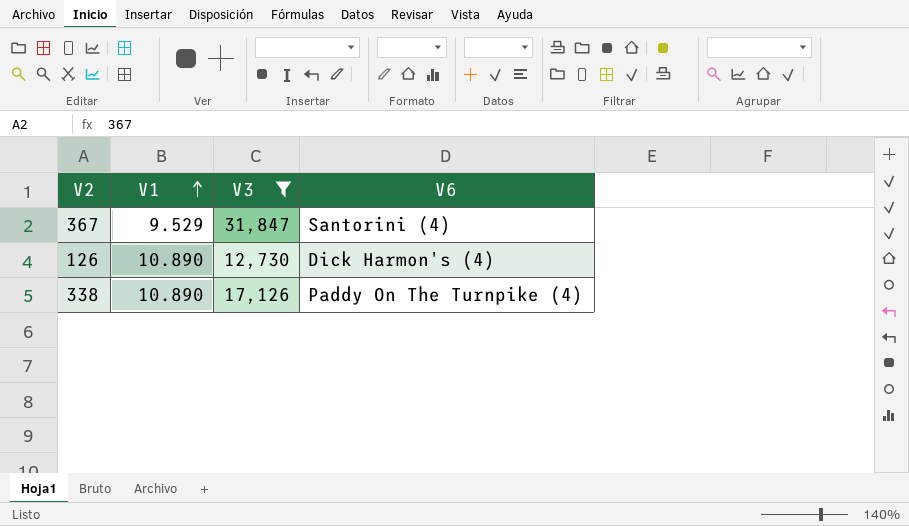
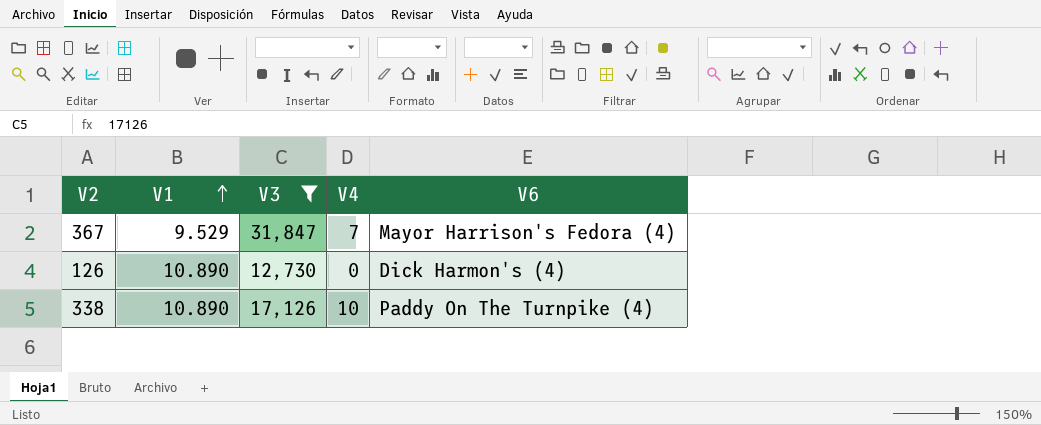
column V4 | position: none -> 4
367 | V6: Santorini (4) -> Mayor Harrison's Fedora (4)

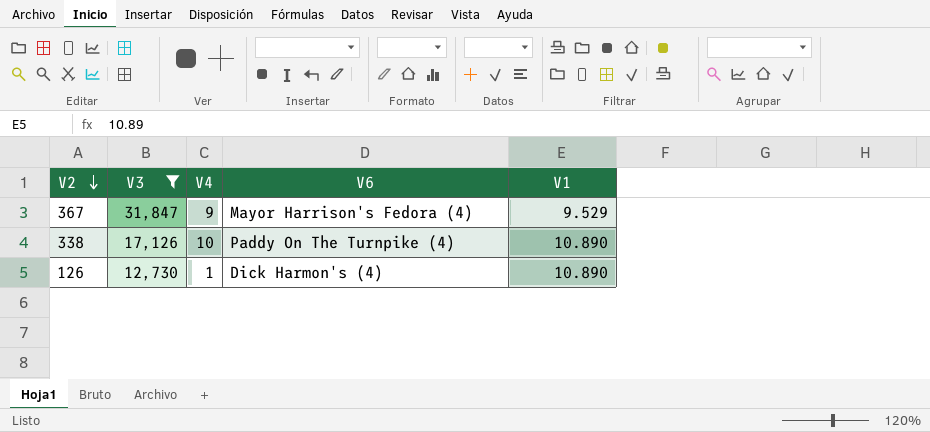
row order: V1 ascending -> V2 descending
column V1 | position: 2 -> 5
367 | V4: 7 -> 9
126 | V4: 0 -> 1

